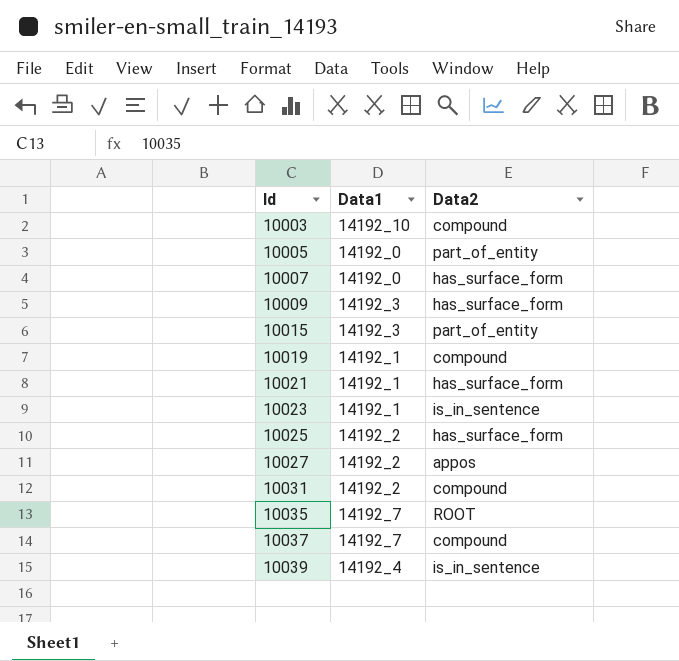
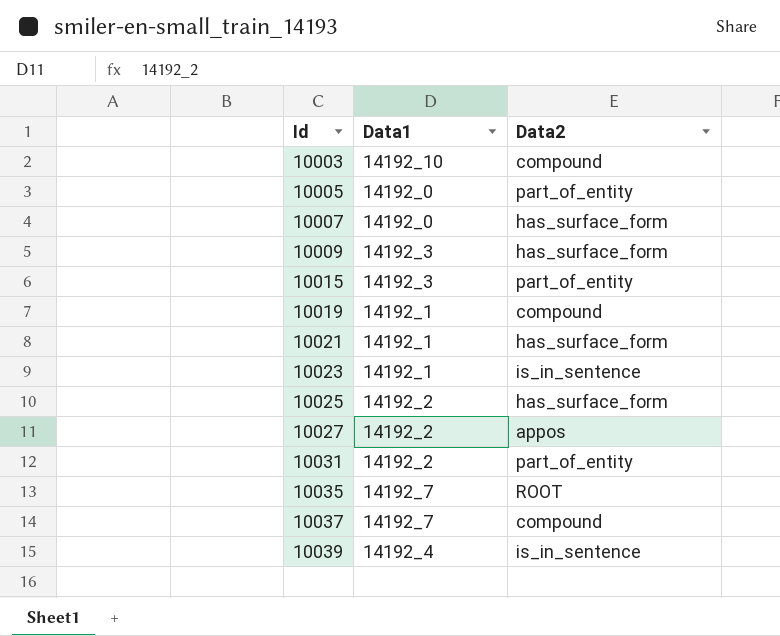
10031 | Data2: compound -> part_of_entity

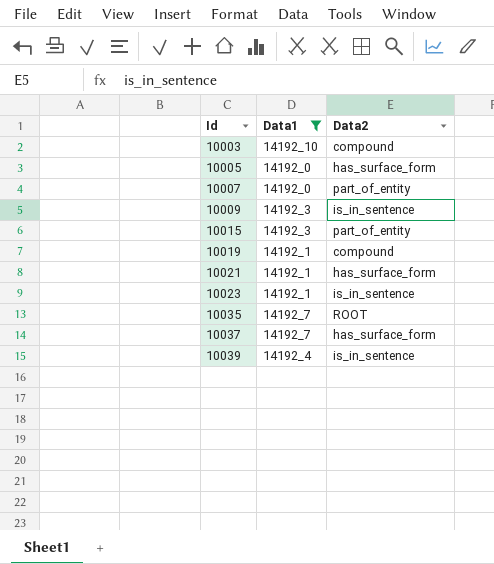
filter: none -> Data1 != 14192_2
10005 | Data2: part_of_entity -> has_surface_form
10007 | Data2: has_surface_form -> part_of_entity
10009 | Data2: has_surface_form -> is_in_sentence
10037 | Data2: compound -> has_surface_form

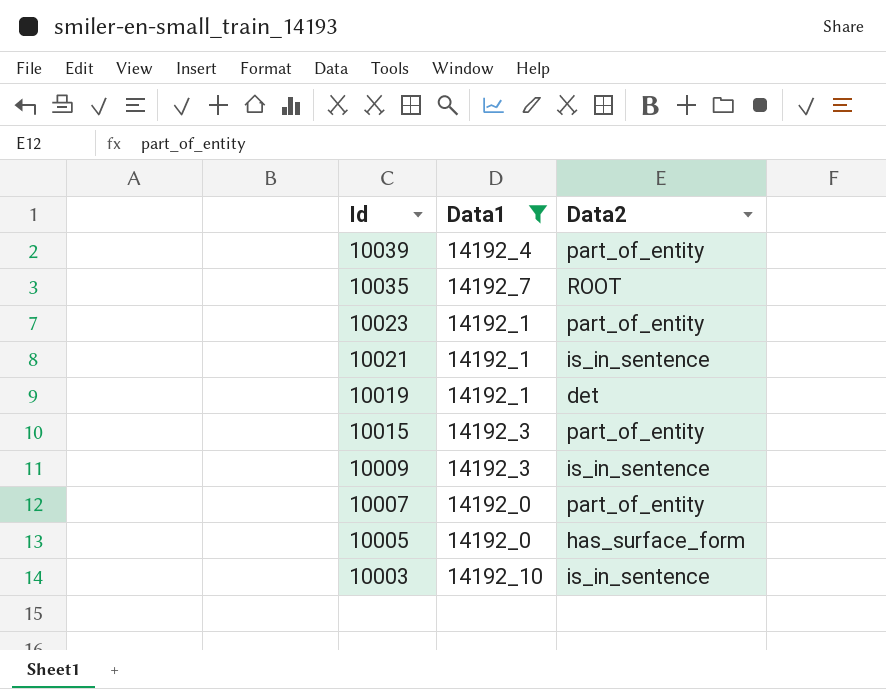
row order: Id ascending -> Id descending
row 10037: 14192_7 | has_surface_form -> none
10039 | Data2: is_in_sentence -> part_of_entity
10023 | Data2: is_in_sentence -> part_of_entity
10021 | Data2: has_surface_form -> is_in_sentence
10019 | Data2: compound -> det
10003 | Data2: compound -> is_in_sentence

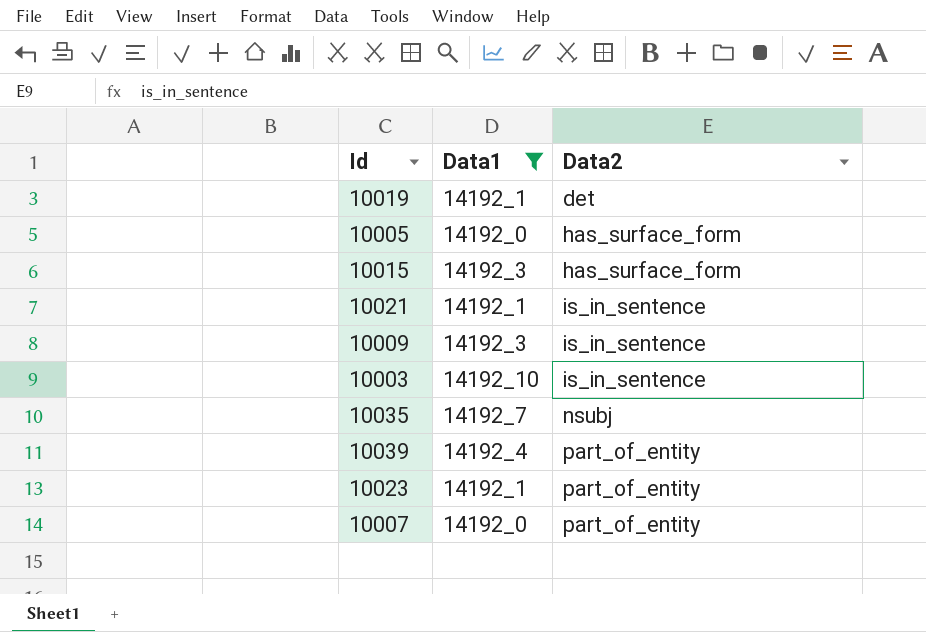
row order: Id descending -> Data2 ascending
10015 | Data2: part_of_entity -> has_surface_form
10035 | Data2: ROOT -> nsubj

